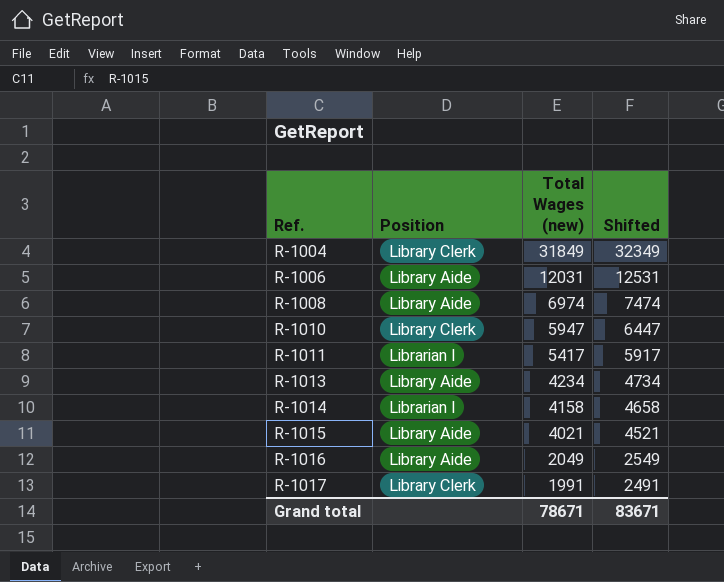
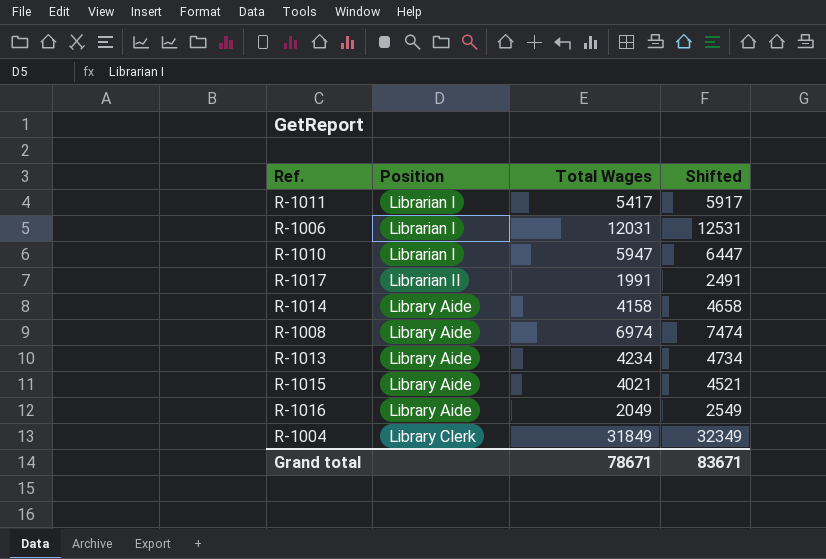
row order: Ref. ascending -> Position ascending
column name: Total Wages (new) -> Total Wages
R-1006 | Position: Library Aide -> Librarian I
R-1010 | Position: Library Clerk -> Librarian I
R-1017 | Position: Library Clerk -> Librarian II
R-1014 | Position: Librarian I -> Library Aide

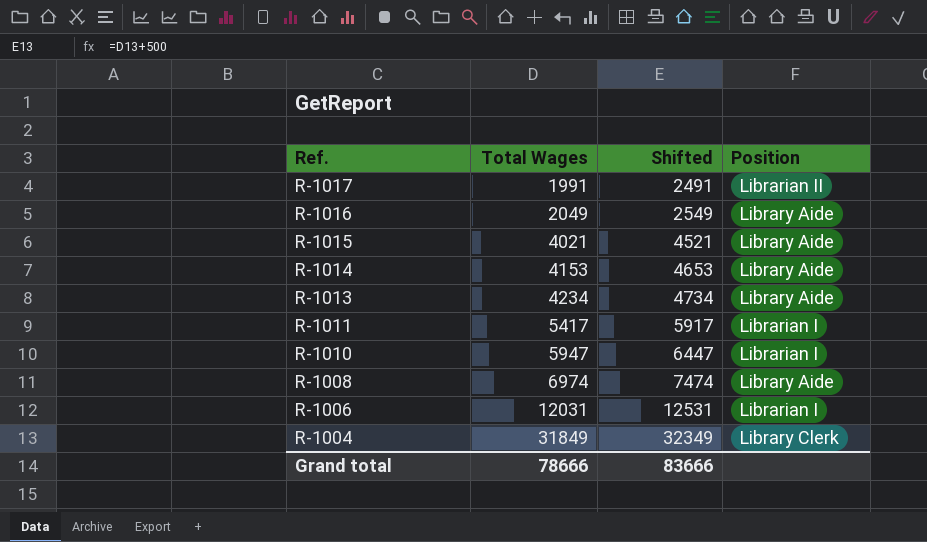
row order: Position ascending -> Ref. descending
column Position | position: 2 -> 4
R-1014 | Total Wages: 4158 -> 4153
R-1014 | Shifted: 4658 -> 4653
Grand total | Total Wages: 78671 -> 78666
Grand total | Shifted: 83671 -> 83666

